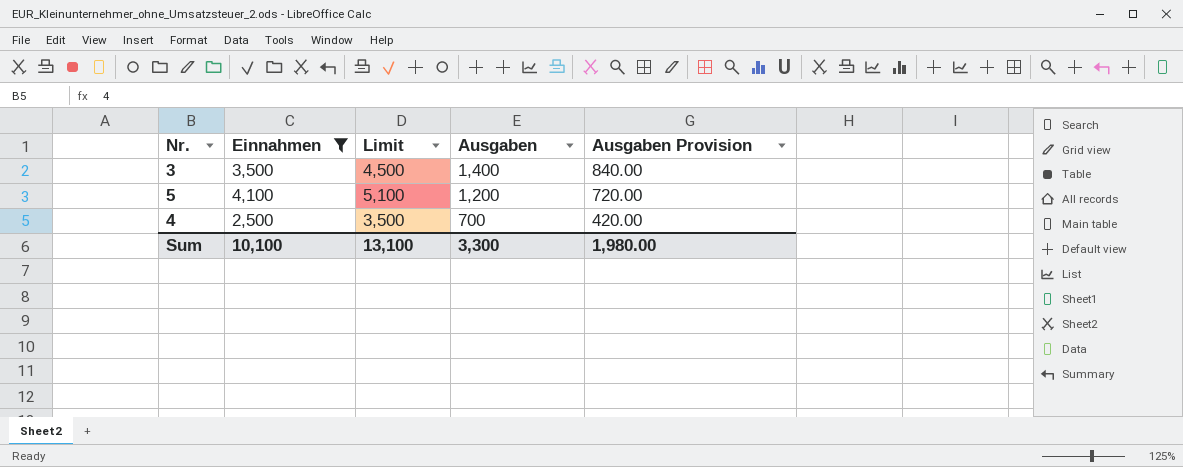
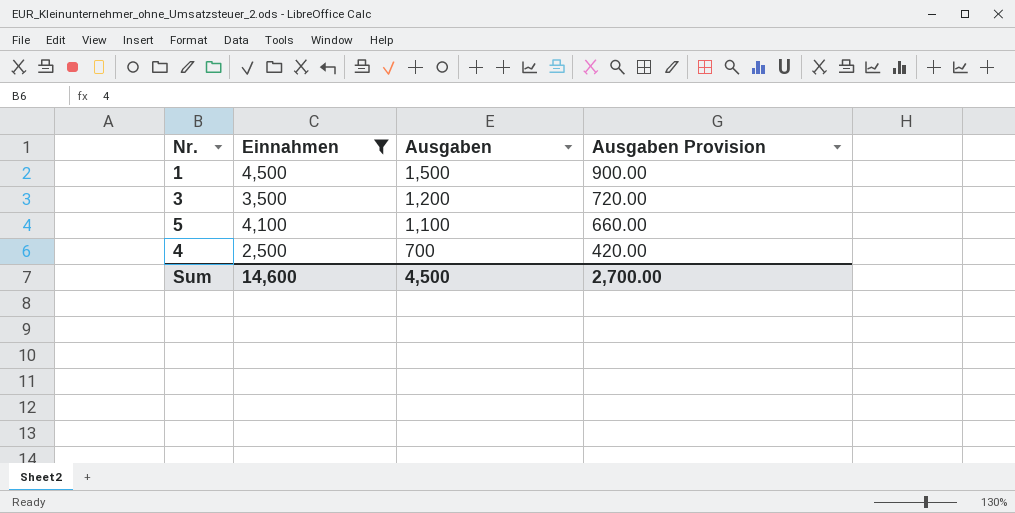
column Limit | formula: [Einnahmen] + 1000 -> none
row 1: none -> 4,500 | 1,500 | 900.00
3 | Ausgaben: 1,400 -> 1,200
3 | Ausgaben Provision: 840.00 -> 720.00
5 | Ausgaben: 1,200 -> 1,100
5 | Ausgaben Provision: 720.00 -> 660.00
Sum | Einnahmen: 10,100 -> 14,600
Sum | Ausgaben: 3,300 -> 4,500
Sum | Ausgaben Provision: 1,980.00 -> 2,700.00

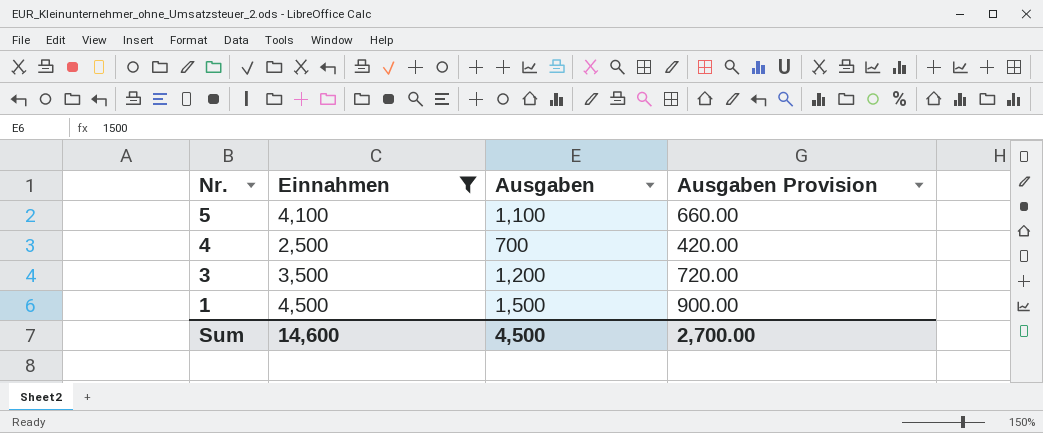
row order: Ausgaben descending -> Nr. descending

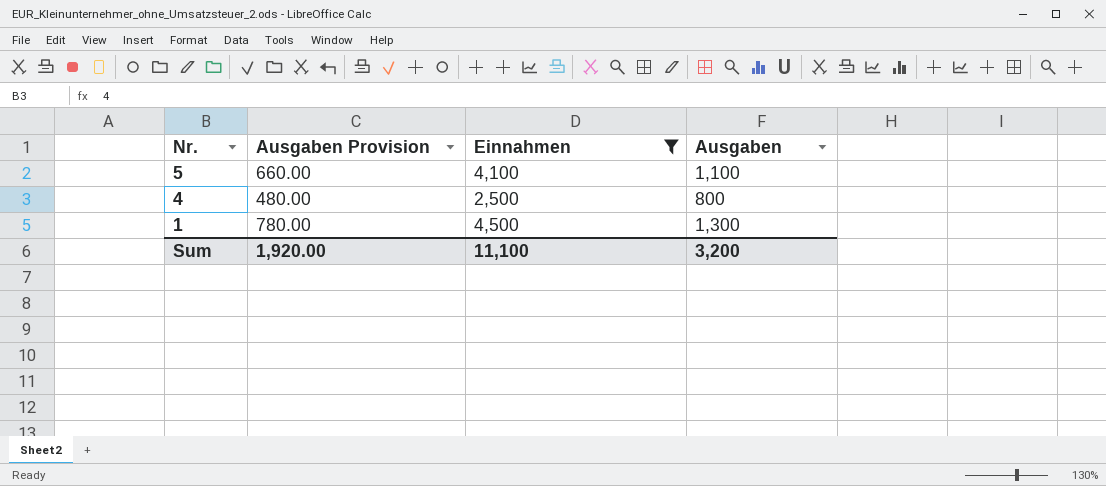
column Ausgaben Provision | position: 4 -> 2
row 3: 3,500 | 1,200 | 720.00 -> none
4 | Ausgaben Provision: 420.00 -> 480.00
4 | Ausgaben: 700 -> 800
1 | Ausgaben Provision: 900.00 -> 780.00
1 | Ausgaben: 1,500 -> 1,300
Sum | Ausgaben Provision: 2,700.00 -> 1,920.00
Sum | Einnahmen: 14,600 -> 11,100
Sum | Ausgaben: 4,500 -> 3,200

